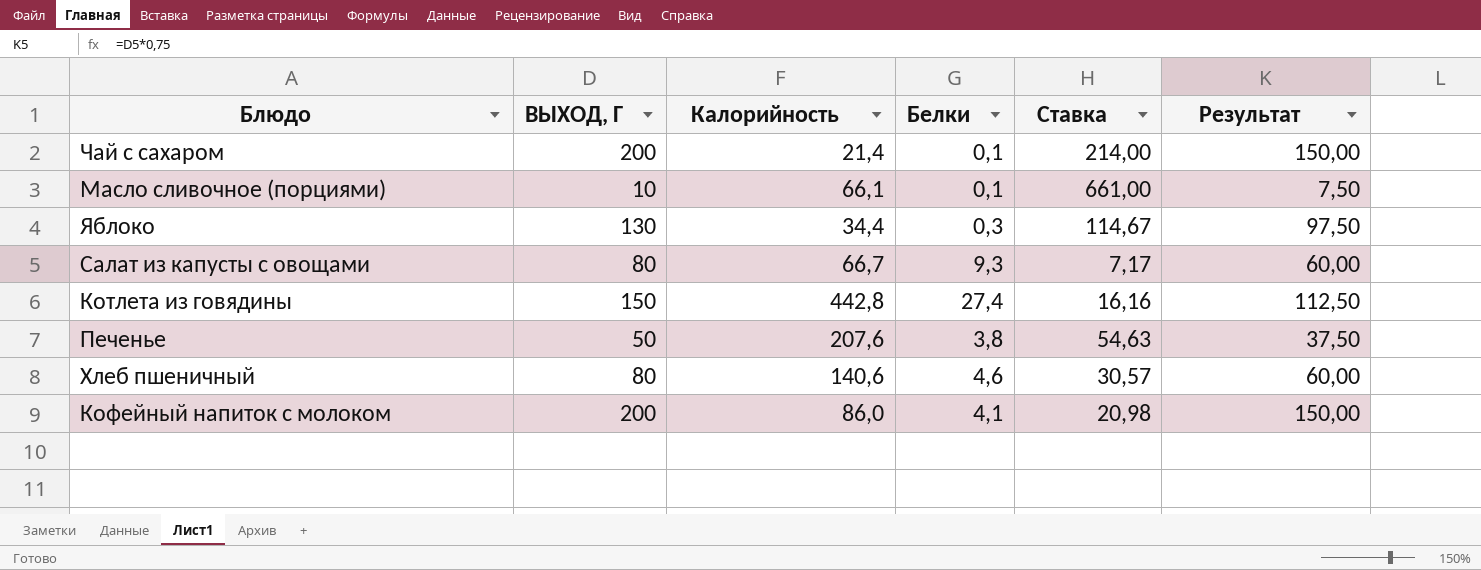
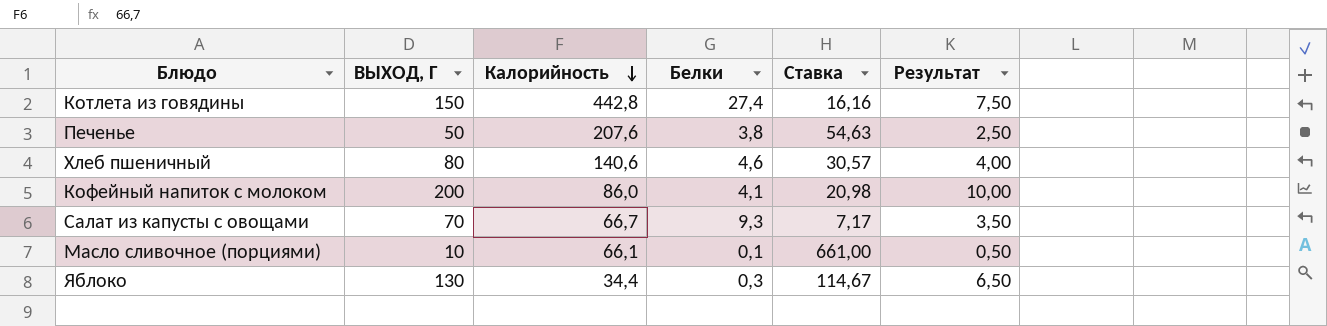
row order: none -> Калорийность descending
column Результат | formula: [ВЫХОД, Г] * 0,75 -> [ВЫХОД, Г] * 0,05
row Чай с сахаром: 200 | 21,4 | 0,1 | 214,00 | 150,00 -> none
Салат из капусты с овощами | ВЫХОД, Г: 80 -> 70

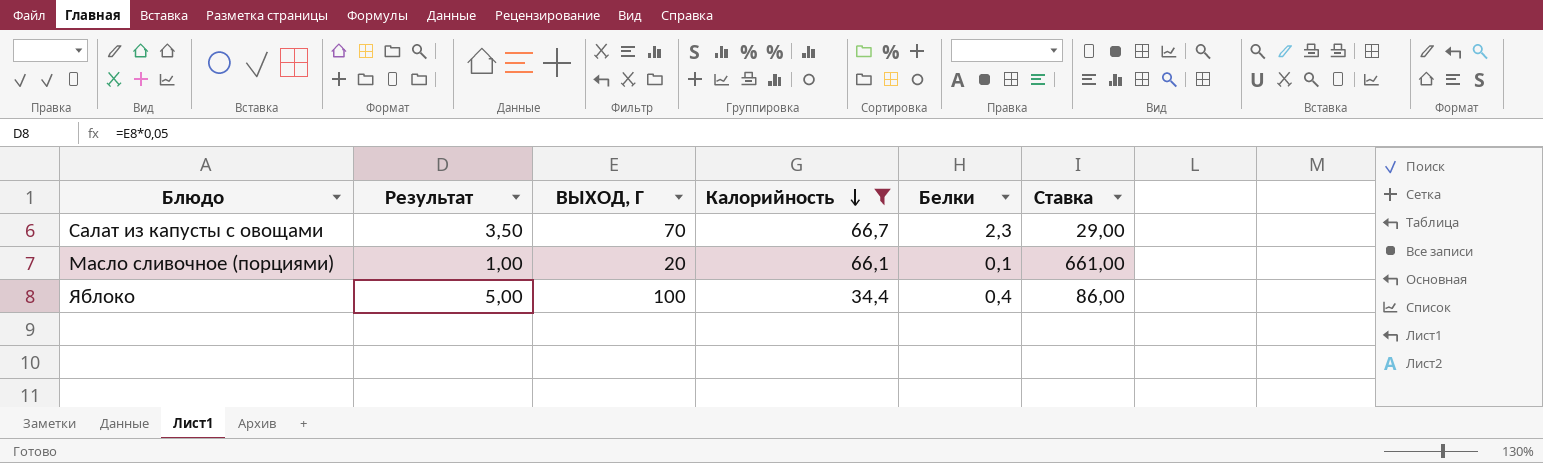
filter: none -> Калорийность <= 66,7
column Результат | position: 6 -> 2
Салат из капусты с овощами | Белки: 9,3 -> 2,3
Салат из капусты с овощами | Ставка: 7,17 -> 29,00
Масло сливочное (порциями) | Результат: 0,50 -> 1,00
Масло сливочное (порциями) | ВЫХОД, Г: 10 -> 20
Яблоко | Результат: 6,50 -> 5,00
Яблоко | ВЫХОД, Г: 130 -> 100
Яблоко | Белки: 0,3 -> 0,4
Яблоко | Ставка: 114,67 -> 86,00

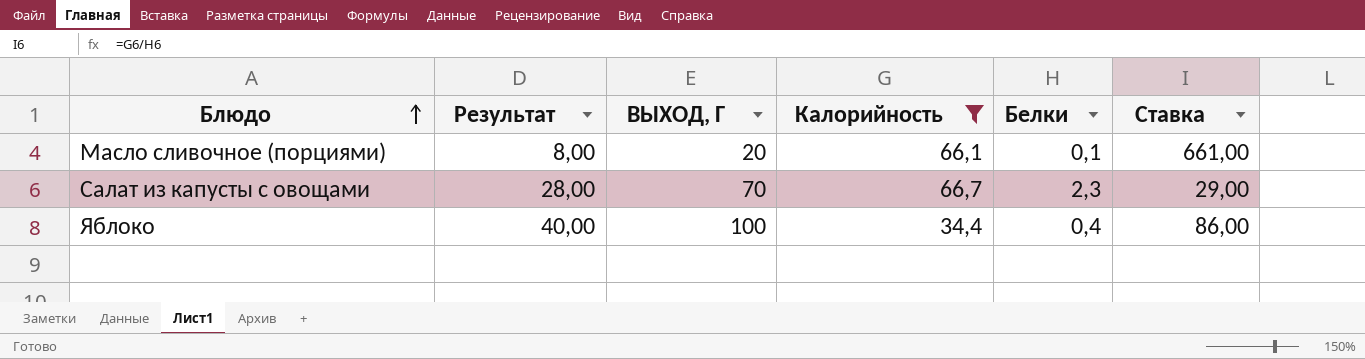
row order: Калорийность descending -> Блюдо ascending
column Результат | formula: [ВЫХОД, Г] * 0,05 -> [ВЫХОД, Г] * 0,4

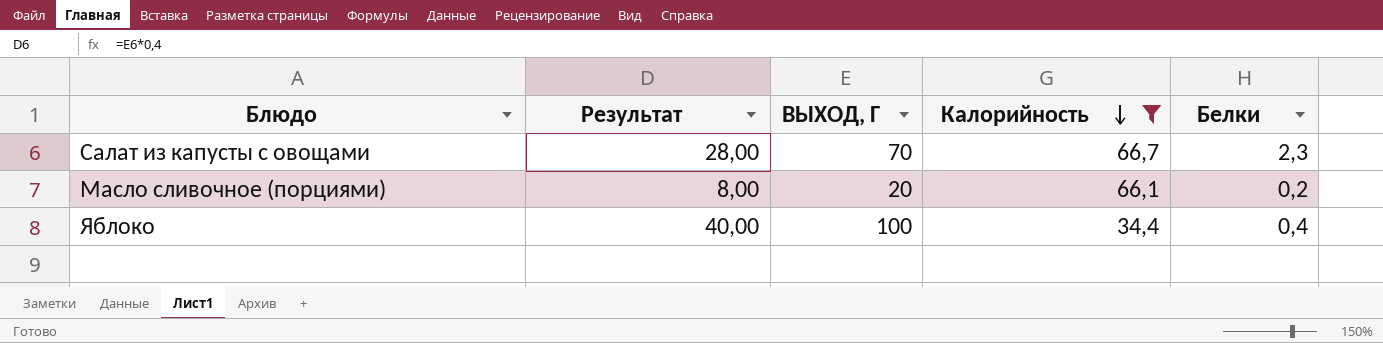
row order: Блюдо ascending -> Калорийность descending
column Ставка | formula: [Калорийность] / [Белки] -> none
Масло сливочное (порциями) | Белки: 0,1 -> 0,2

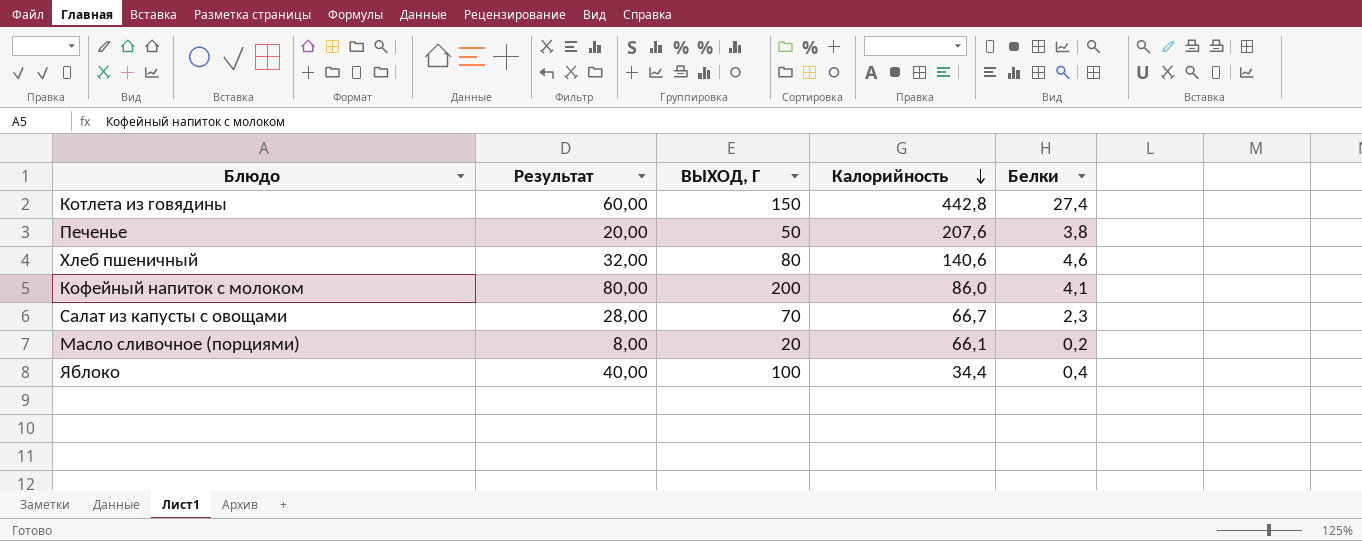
filter: Калорийность <= 66,7 -> none

